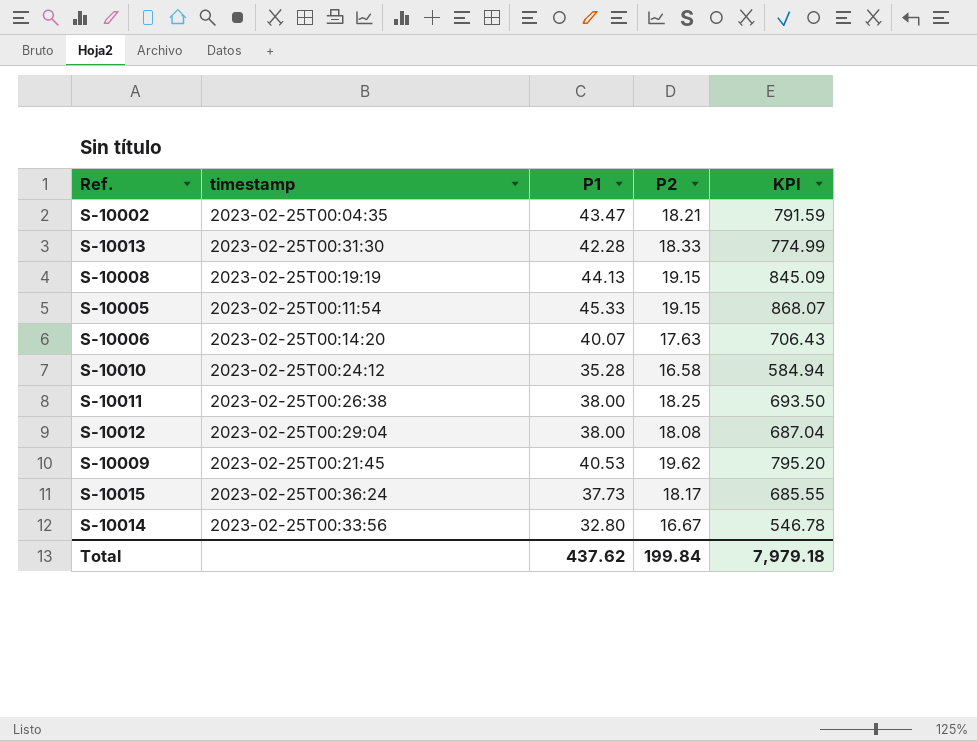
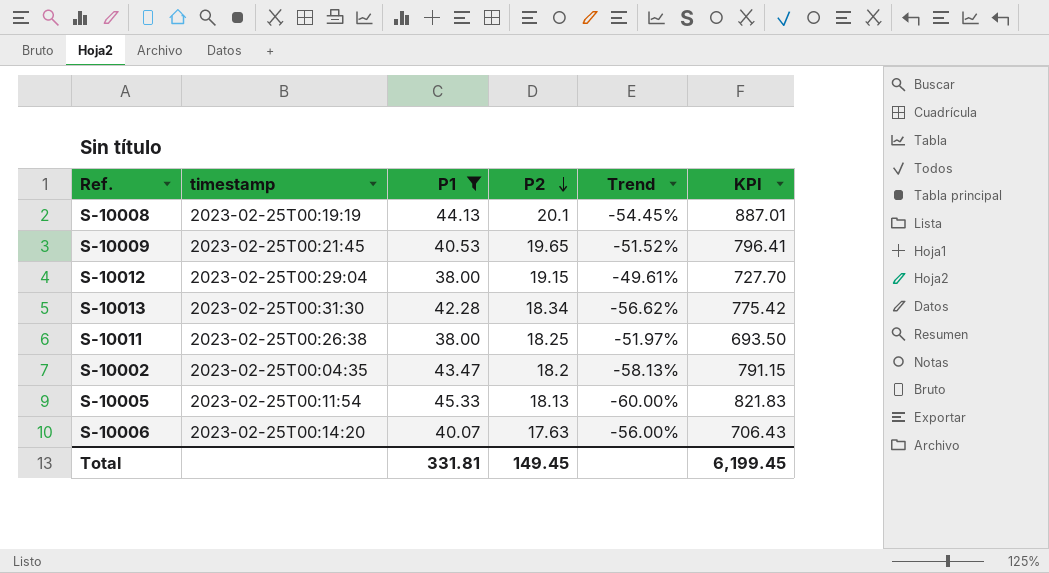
filter: none -> P1 >= 38.00
row order: none -> P2 descending
column Trend | formula: none -> ([P2] - [P1]) / [P1]
S-10008 | P2: 19.15 -> 20.1
S-10008 | KPI: 845.09 -> 887.01
S-10009 | P2: 19.62 -> 19.65
S-10009 | KPI: 795.20 -> 796.41
S-10012 | P2: 18.08 -> 19.15
S-10012 | KPI: 687.04 -> 727.70
S-10013 | P2: 18.33 -> 18.34
S-10013 | KPI: 774.99 -> 775.42
S-10002 | P2: 18.21 -> 18.2
S-10002 | KPI: 791.59 -> 791.15
S-10005 | P2: 19.15 -> 18.13
S-10005 | KPI: 868.07 -> 821.83
Total | P1: 437.62 -> 331.81
Total | P2: 199.84 -> 149.45
Total | KPI: 7,979.18 -> 6,199.45

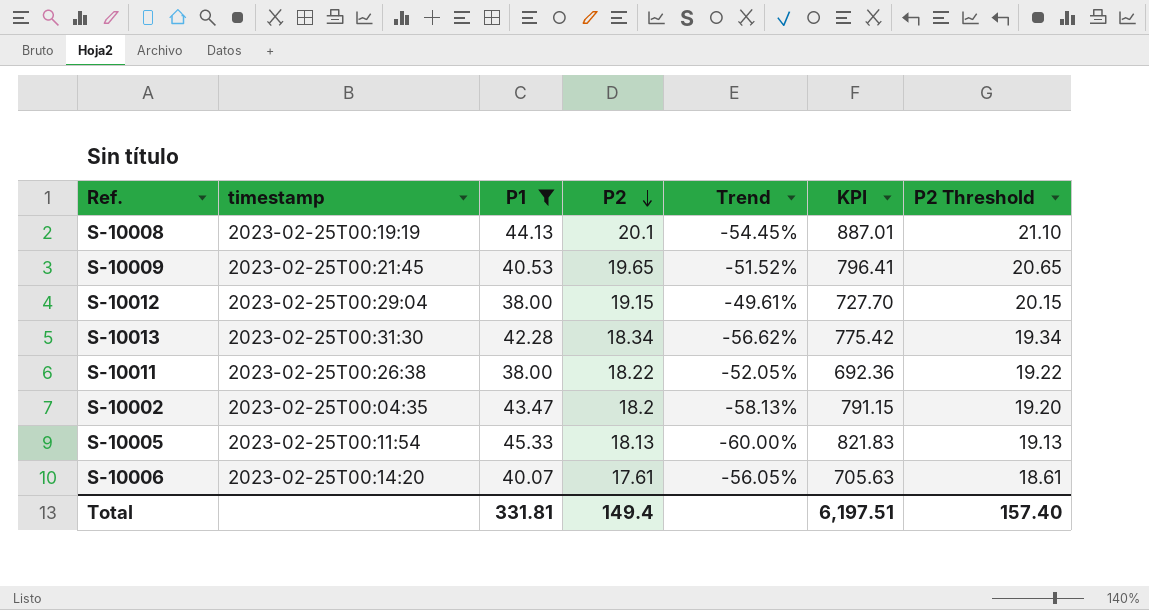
column P2 Threshold | formula: none -> [P2] + 1
S-10011 | P2: 18.25 -> 18.22
S-10011 | Trend: -51.97% -> -52.05%
S-10011 | KPI: 693.50 -> 692.36
S-10006 | P2: 17.63 -> 17.61
S-10006 | Trend: -56.00% -> -56.05%
S-10006 | KPI: 706.43 -> 705.63
Total | P2: 149.45 -> 149.4
Total | KPI: 6,199.45 -> 6,197.51

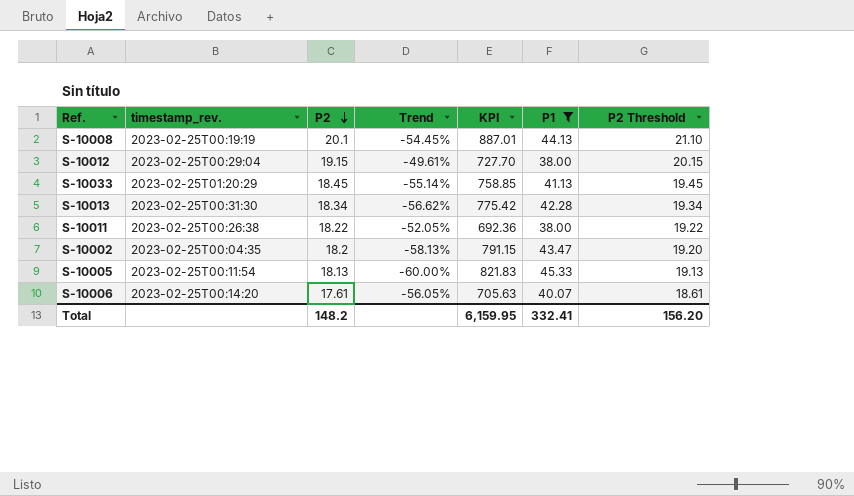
column name: timestamp -> timestamp_rev.
column P1 | position: 3 -> 6
row S-10009: 2023-02-25T00:21:45 | 40.53 | 19.65 | -51.52% | 796.41 | 20.65 -> none
row S-10033: none -> 2023-02-25T01:20:29 | 18.45 | -55.14% | 758.85 | 41.13 | 19.45
Total | P2: 149.4 -> 148.2
Total | KPI: 6,197.51 -> 6,159.95
Total | P1: 331.81 -> 332.41
Total | P2 Threshold: 157.40 -> 156.20

